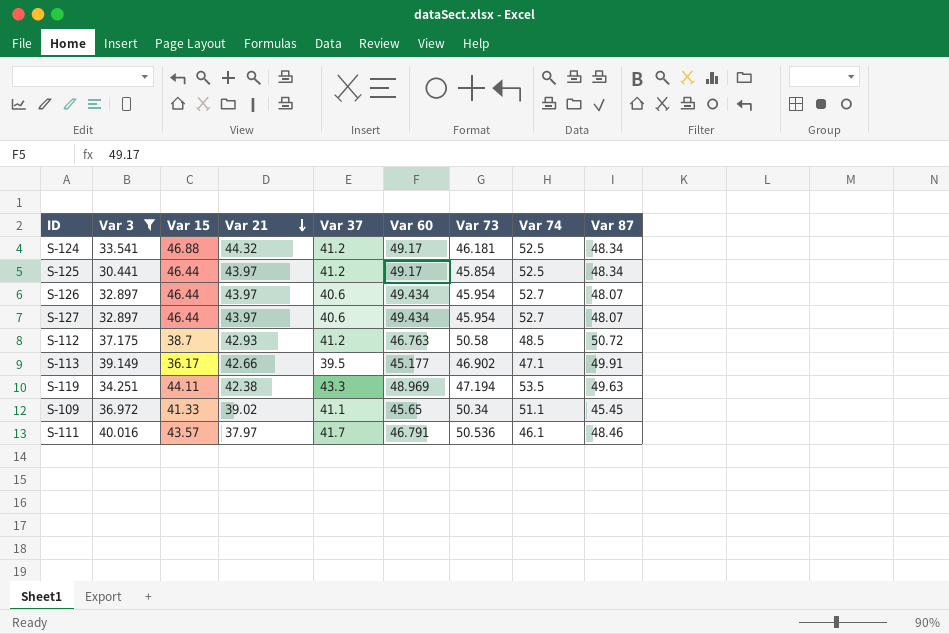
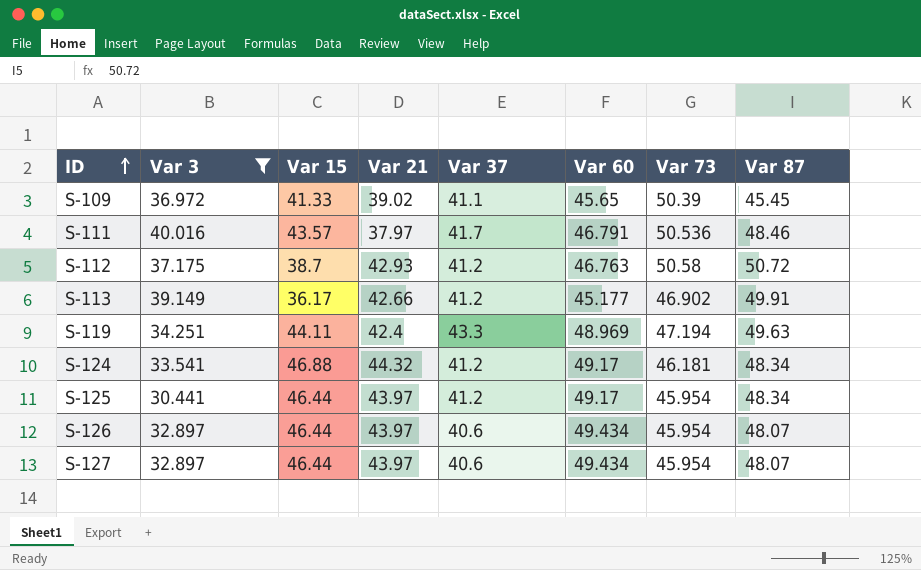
row order: Var 21 descending -> ID ascending
column Var 74 | position: 8 -> none
S-109 | Var 73: 50.34 -> 50.39
S-113 | Var 37: 39.5 -> 41.2
S-119 | Var 21: 42.38 -> 42.4
S-125 | Var 73: 45.854 -> 45.954

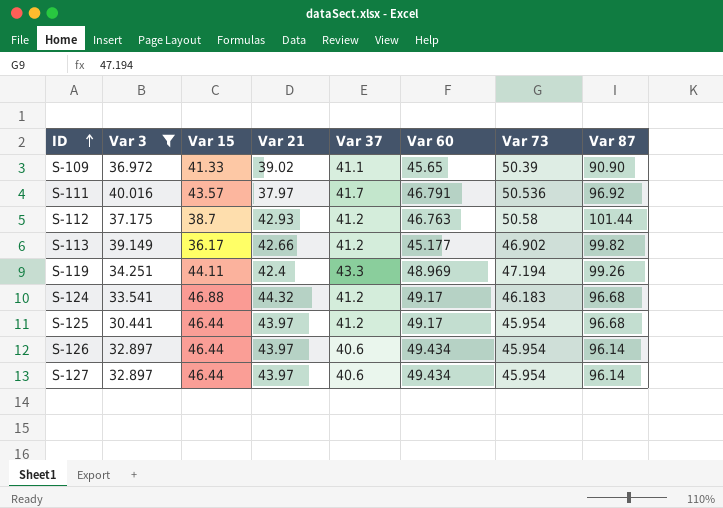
S-109 | Var 87: 45.45 -> 90.90
S-111 | Var 87: 48.46 -> 96.92
S-112 | Var 87: 50.72 -> 101.44
S-113 | Var 87: 49.91 -> 99.82
S-119 | Var 87: 49.63 -> 99.26
S-124 | Var 73: 46.181 -> 46.183
S-124 | Var 87: 48.34 -> 96.68
S-125 | Var 87: 48.34 -> 96.68
S-126 | Var 87: 48.07 -> 96.14
S-127 | Var 87: 48.07 -> 96.14

